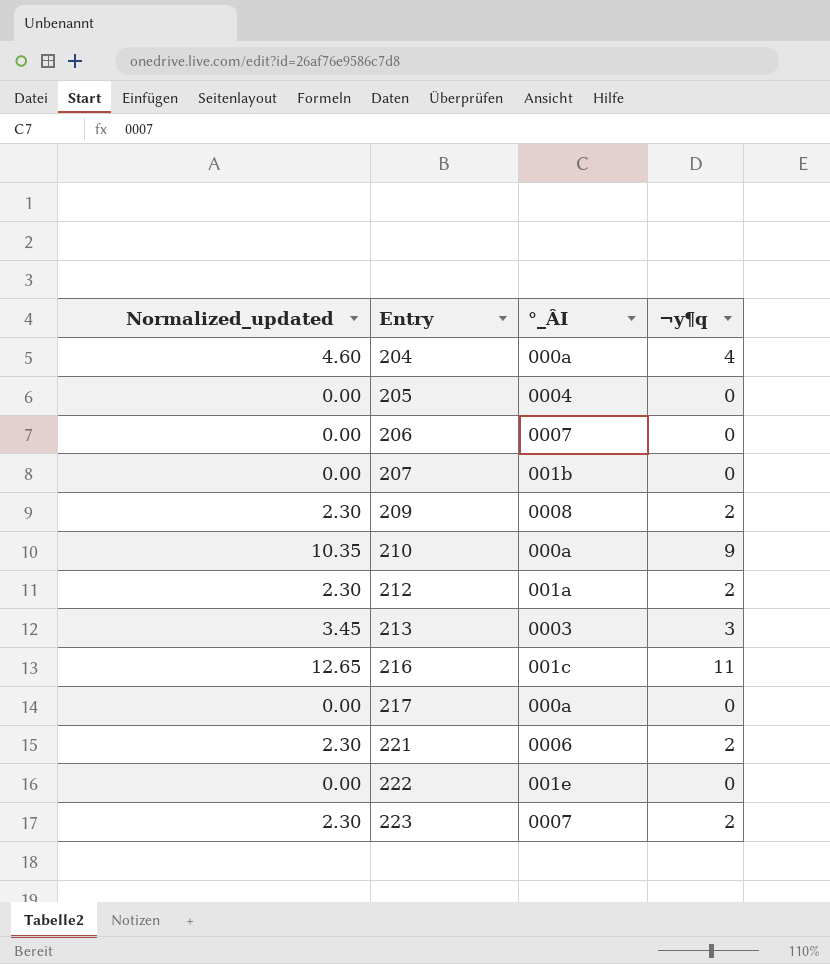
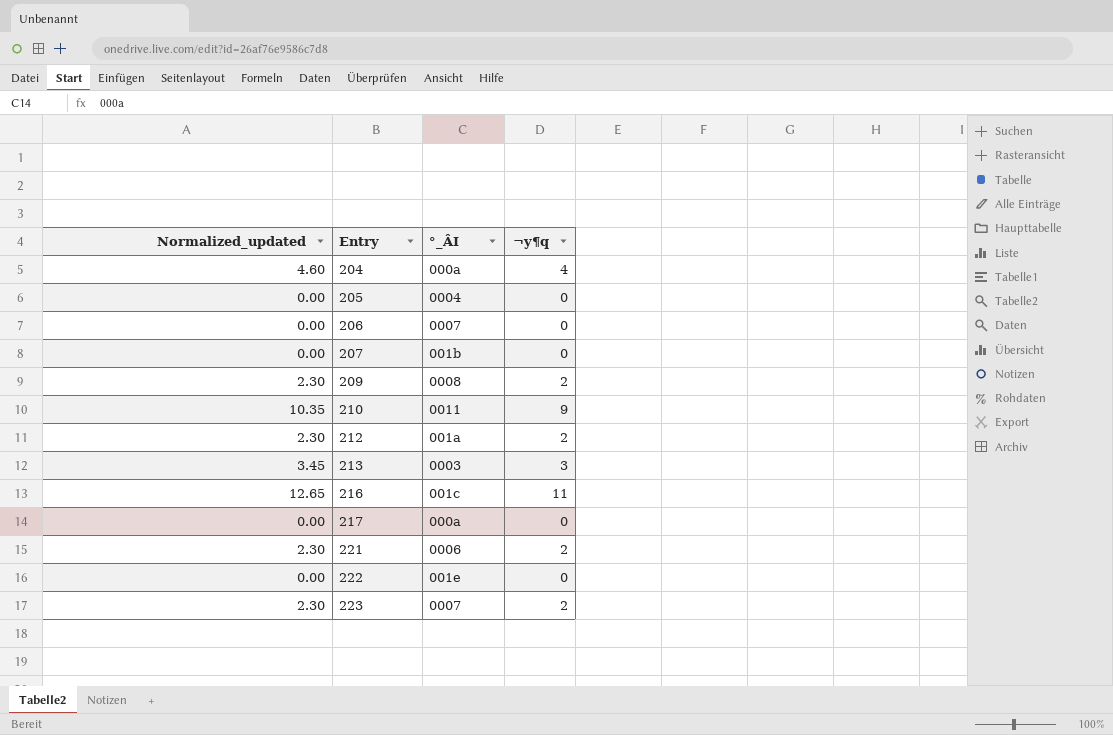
210 | °_ÂI: 000a -> 0011

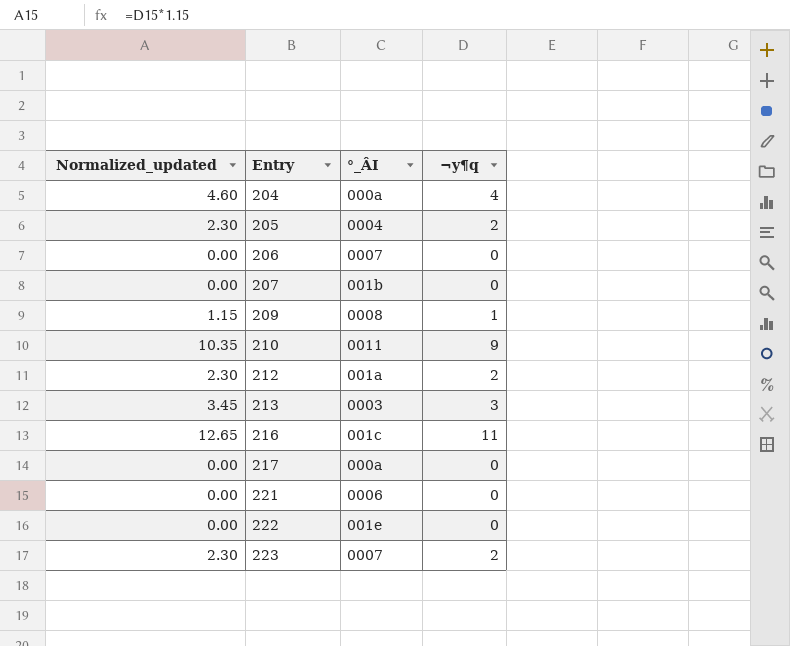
205 | Normalized_updated: 0.00 -> 2.30
205 | ¬y¶q: 0 -> 2
209 | Normalized_updated: 2.30 -> 1.15
209 | ¬y¶q: 2 -> 1
221 | Normalized_updated: 2.30 -> 0.00
221 | ¬y¶q: 2 -> 0

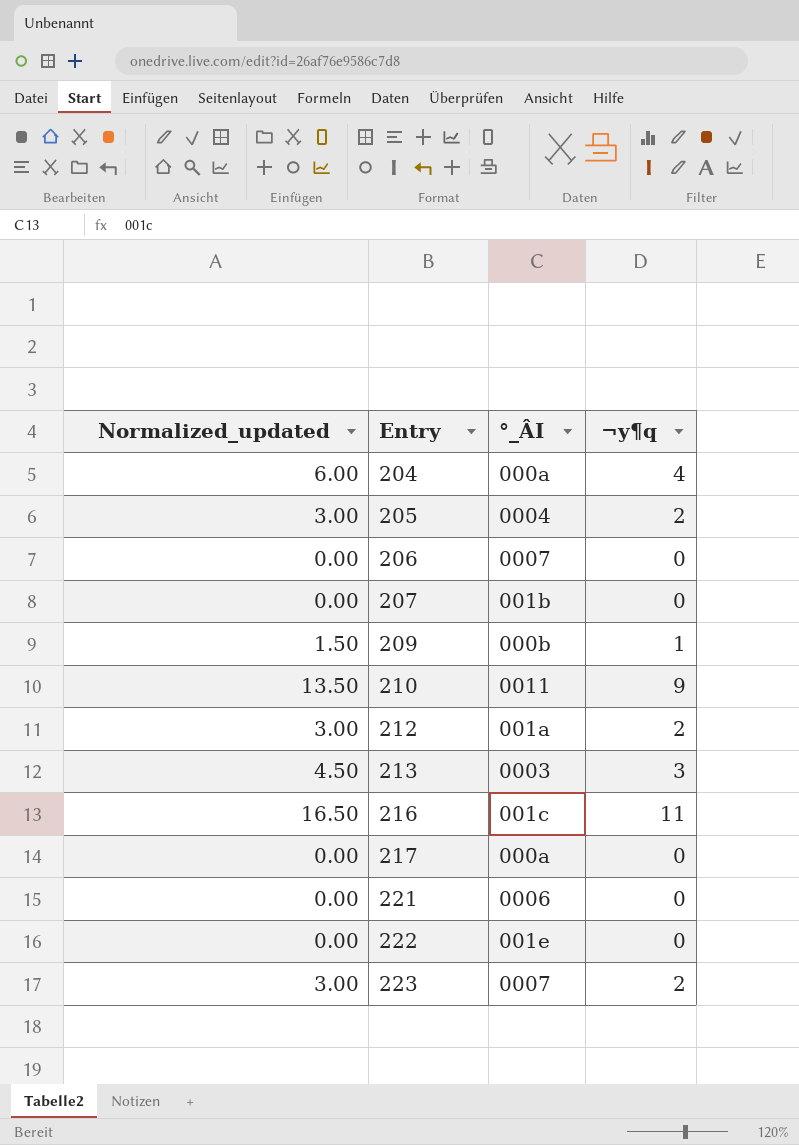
column Normalized_updated | formula: [¬y¶q] * 1.15 -> [¬y¶q] * 1.5
209 | °_ÂI: 0008 -> 000b

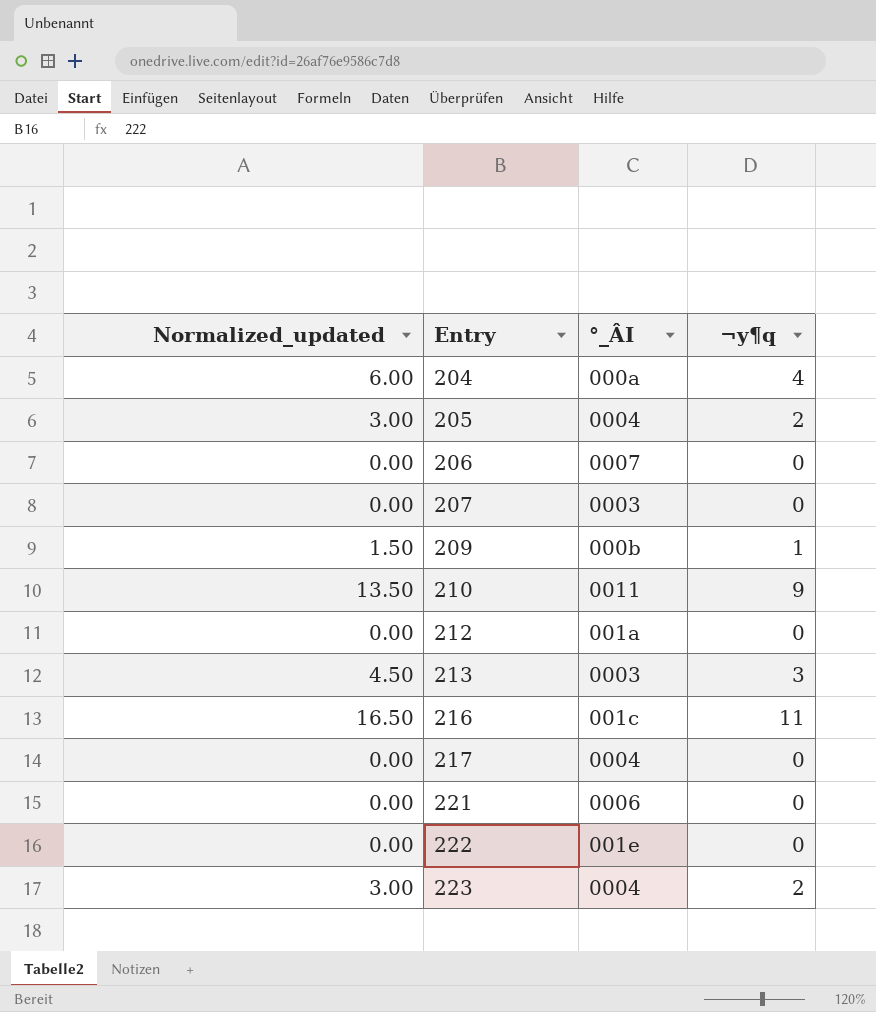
207 | °_ÂI: 001b -> 0003
212 | Normalized_updated: 3.00 -> 0.00
212 | ¬y¶q: 2 -> 0
217 | °_ÂI: 000a -> 0004
223 | °_ÂI: 0007 -> 0004

